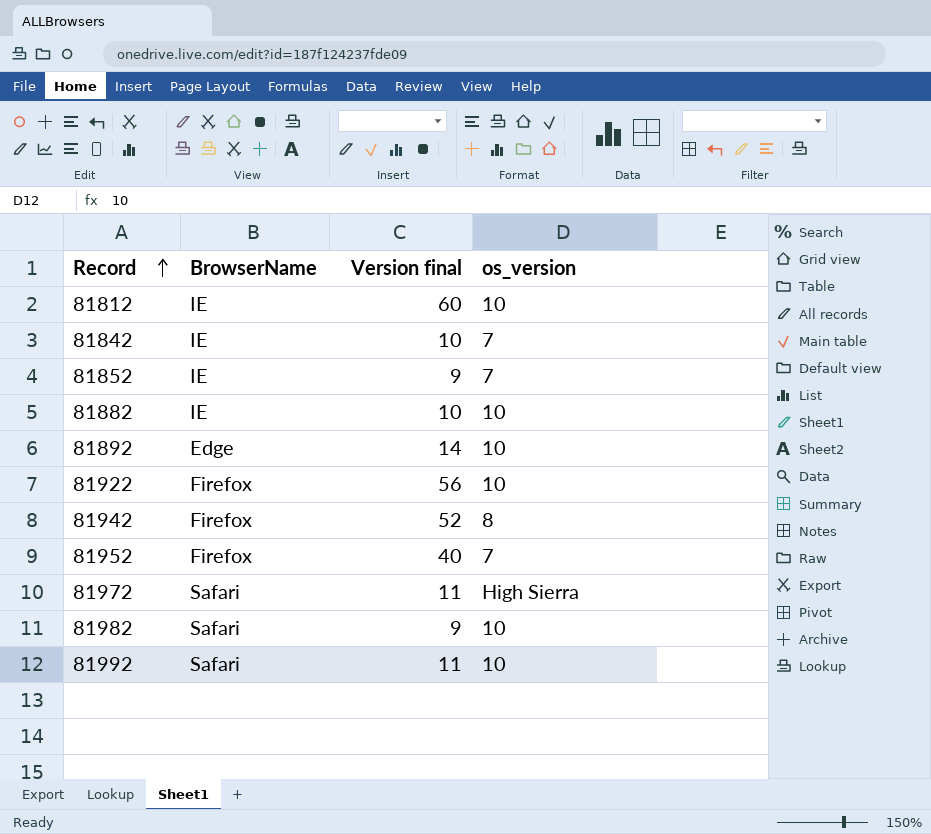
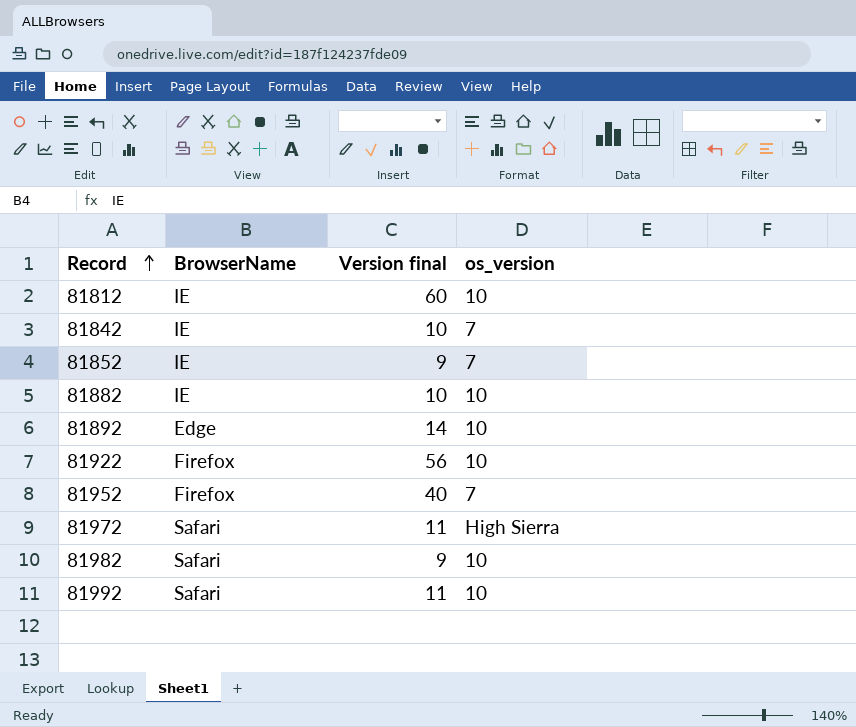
row 81942: Firefox | 52 | 8 -> none

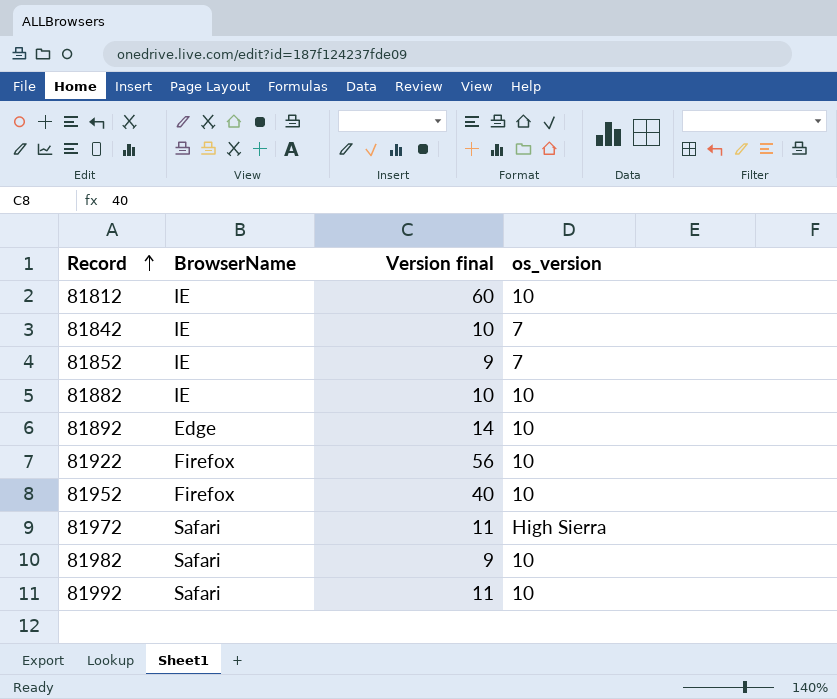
81952 | os_version: 7 -> 10

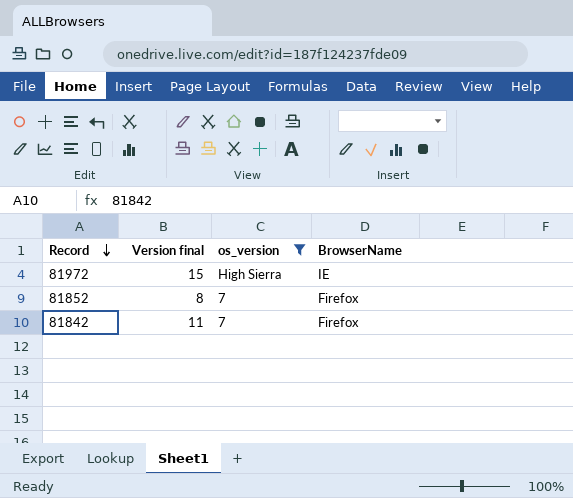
filter: none -> os_version != 10
row order: Record ascending -> Record descending
column BrowserName | position: 2 -> 4
81972 | Version final: 11 -> 15
81972 | BrowserName: Safari -> IE
81852 | Version final: 9 -> 8
81852 | BrowserName: IE -> Firefox
81842 | Version final: 10 -> 11
81842 | BrowserName: IE -> Firefox

